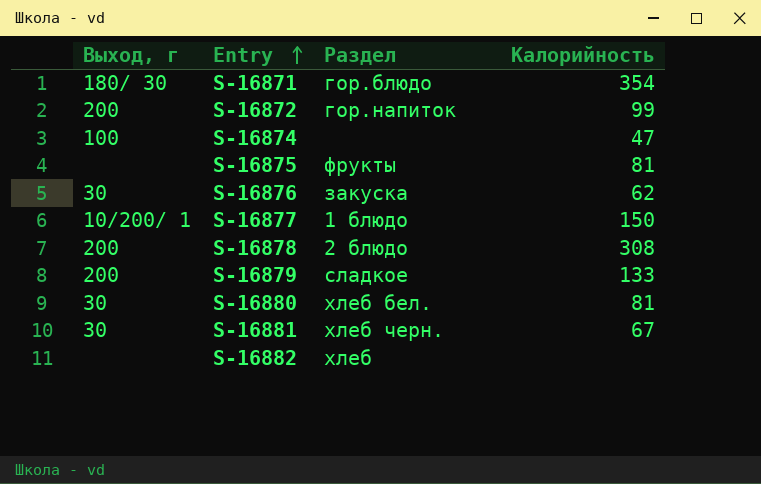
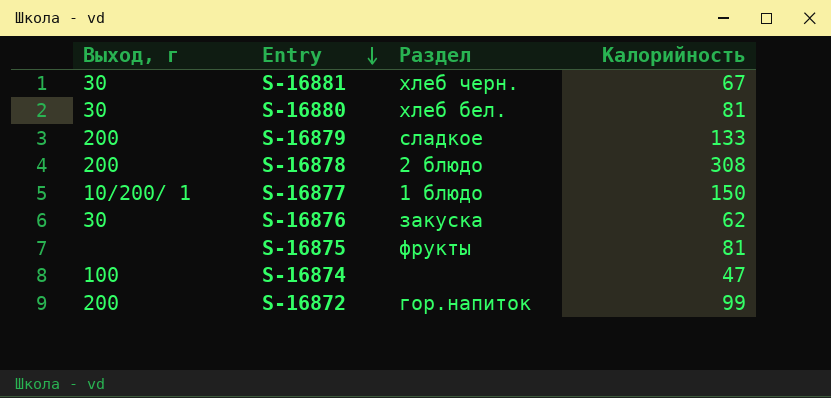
row order: Entry ascending -> Entry descending
row S-16871: 180/ 30 | гор.блюдо | 354 -> none
row S-16882: none | хлеб | none -> none

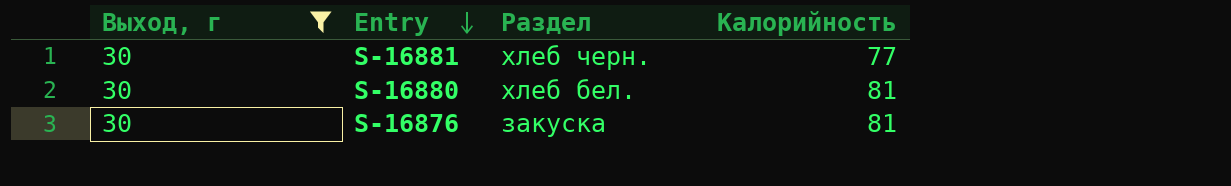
filter: none -> Выход, г = 30
S-16881 | Калорийность: 67 -> 77
S-16876 | Калорийность: 62 -> 81

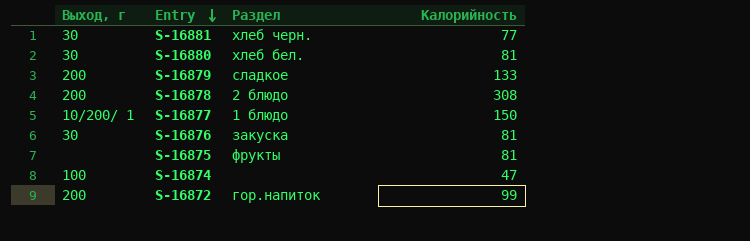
filter: Выход, г = 30 -> none

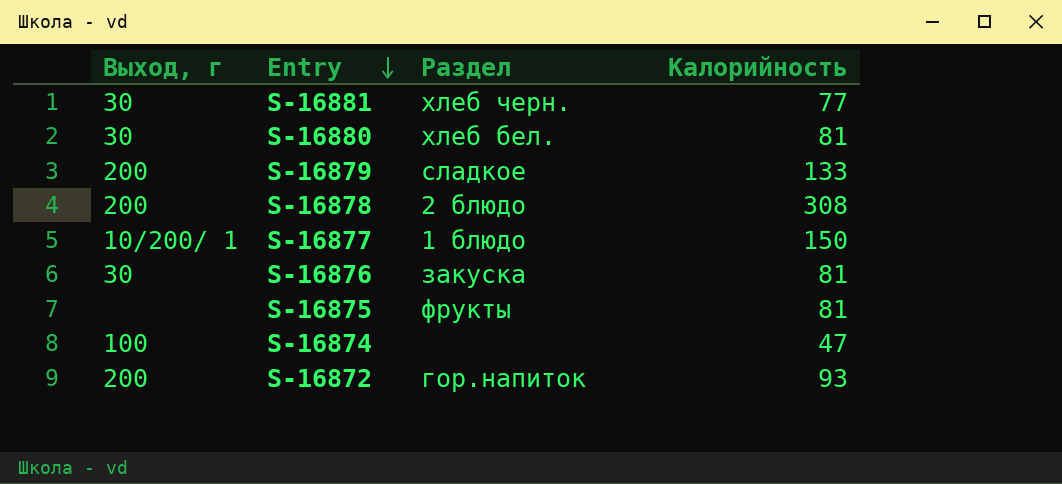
S-16872 | Калорийность: 99 -> 93

